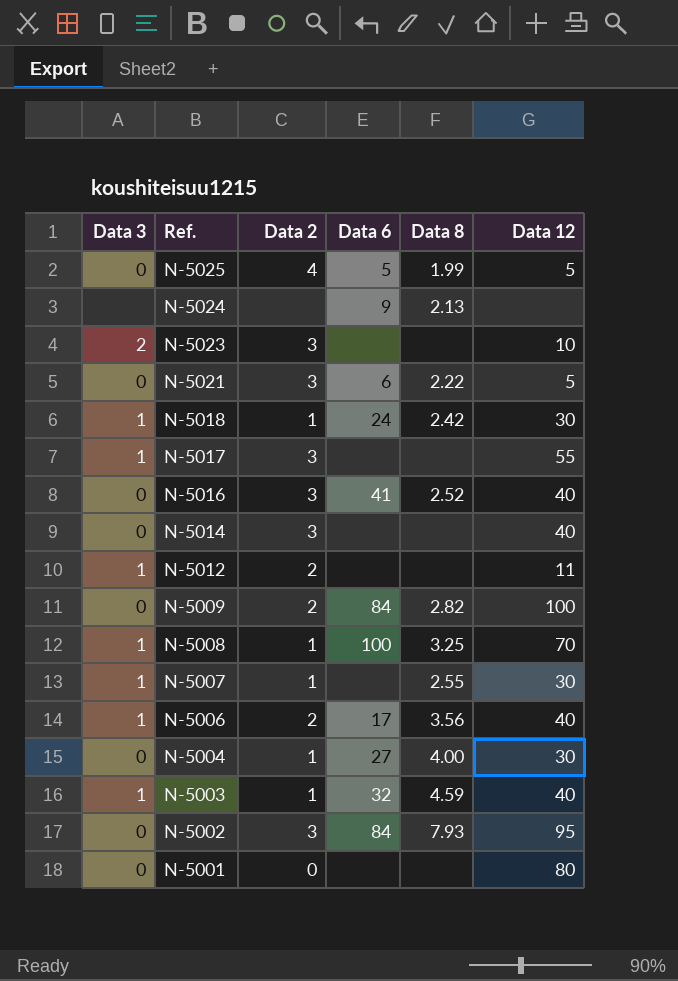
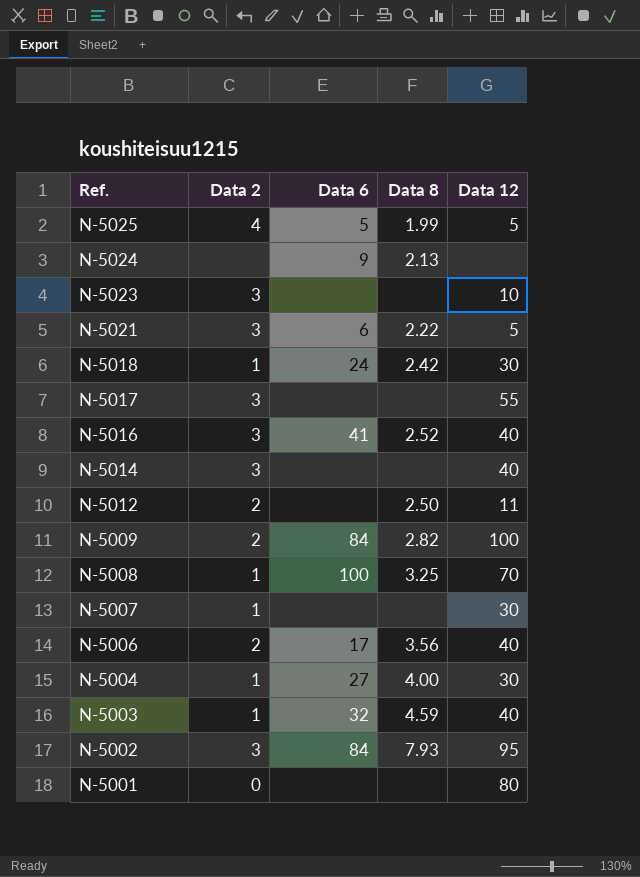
column Data 3 | position: 1 -> none
N-5012 | Data 8: none -> 2.50
N-5007 | Data 8: 2.55 -> none

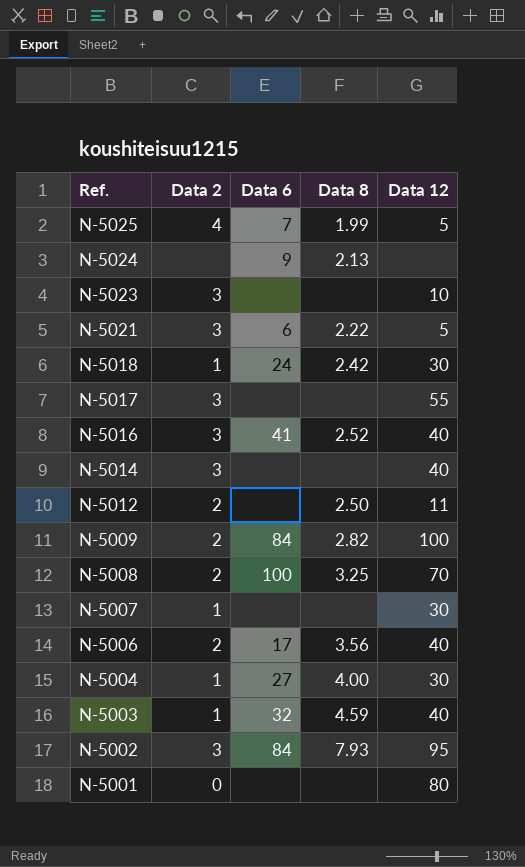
N-5025 | Data 6: 5 -> 7
N-5008 | Data 2: 1 -> 2

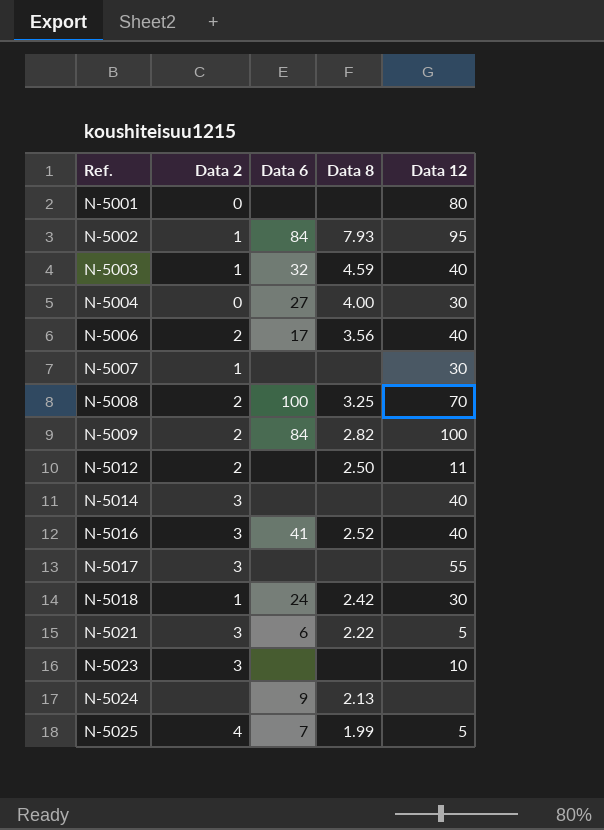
row order: Ref. descending -> Ref. ascending
N-5002 | Data 2: 3 -> 1
N-5004 | Data 2: 1 -> 0

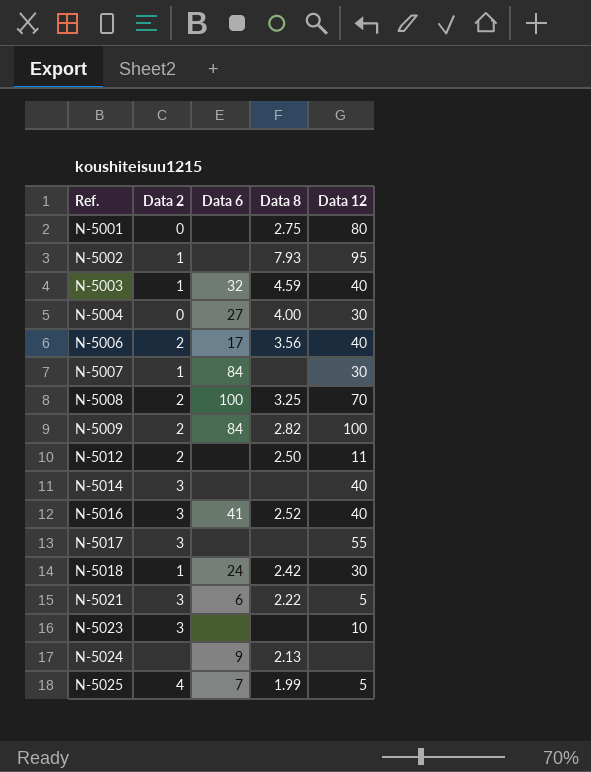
N-5001 | Data 8: none -> 2.75
N-5002 | Data 6: 84 -> none
N-5007 | Data 6: none -> 84

